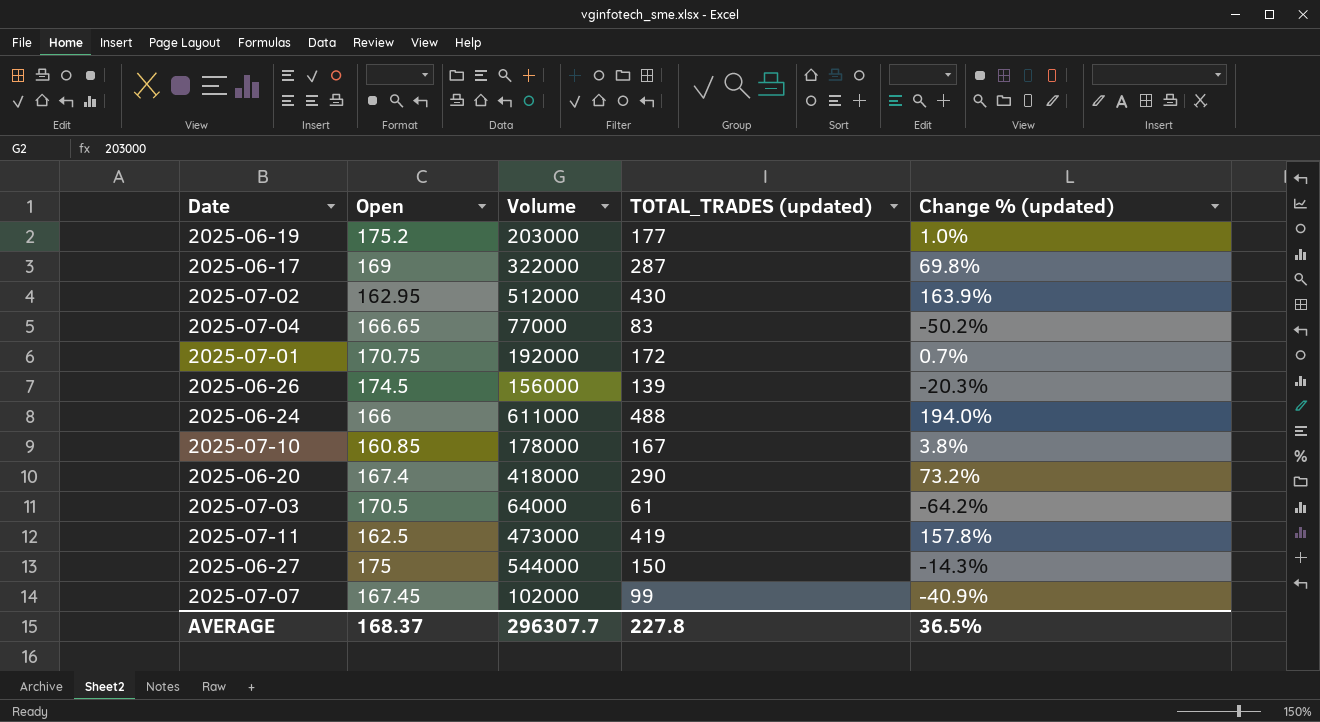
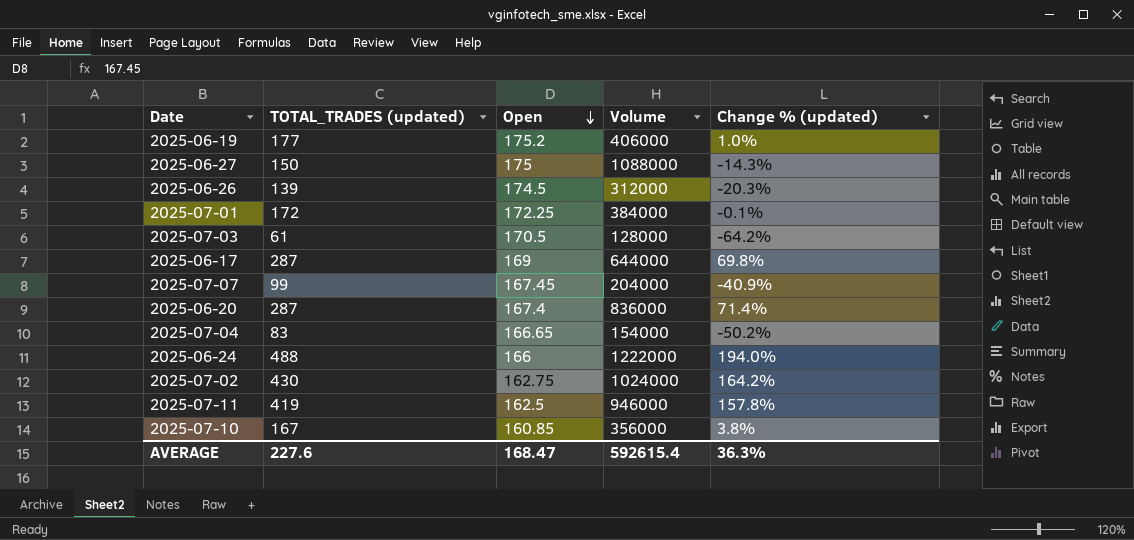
row order: none -> Open descending
column TOTAL_TRADES (updated) | position: 4 -> 2
2025-06-19 | Volume: 203000 -> 406000
2025-06-27 | Volume: 544000 -> 1088000
2025-06-26 | Volume: 156000 -> 312000
2025-07-01 | Open: 170.75 -> 172.25
2025-07-01 | Volume: 192000 -> 384000
2025-07-01 | Change % (updated): 0.7% -> -0.1%
2025-07-03 | Volume: 64000 -> 128000
2025-06-17 | Volume: 322000 -> 644000
2025-07-07 | Volume: 102000 -> 204000
2025-06-20 | TOTAL_TRADES (updated): 290 -> 287
2025-06-20 | Volume: 418000 -> 836000
2025-06-20 | Change % (updated): 73.2% -> 71.4%
2025-07-04 | Volume: 77000 -> 154000
2025-06-24 | Volume: 611000 -> 1222000
2025-07-02 | Open: 162.95 -> 162.75
2025-07-02 | Volume: 512000 -> 1024000
2025-07-02 | Change % (updated): 163.9% -> 164.2%
2025-07-11 | Volume: 473000 -> 946000
2025-07-10 | Volume: 178000 -> 356000
AVERAGE | TOTAL_TRADES (updated): 227.8 -> 227.6
AVERAGE | Open: 168.37 -> 168.47
AVERAGE | Volume: 296307.7 -> 592615.4
AVERAGE | Change % (updated): 36.5% -> 36.3%

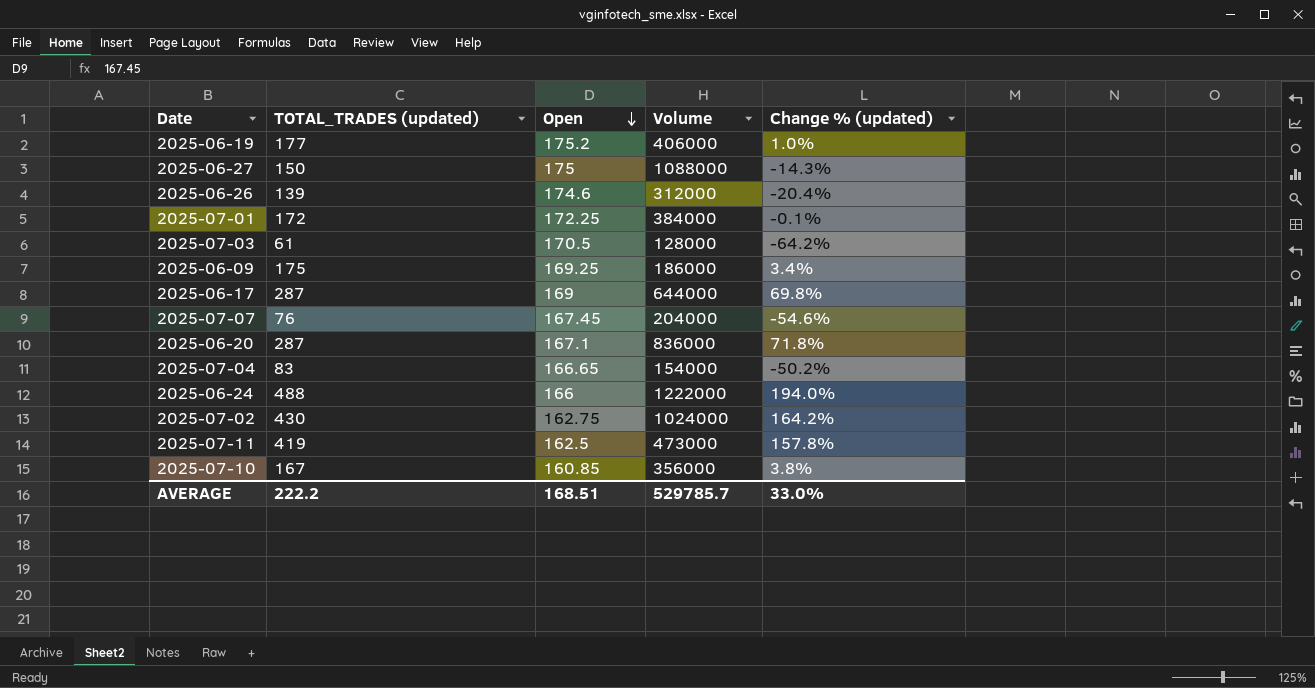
2025-06-26 | Open: 174.5 -> 174.6
2025-06-26 | Change % (updated): -20.3% -> -20.4%
row 2025-06-09: none -> 175 | 169.25 | 186000 | 3.4%
2025-07-07 | TOTAL_TRADES (updated): 99 -> 76
2025-07-07 | Change % (updated): -40.9% -> -54.6%
2025-06-20 | Open: 167.4 -> 167.1
2025-06-20 | Change % (updated): 71.4% -> 71.8%
2025-07-11 | Volume: 946000 -> 473000
AVERAGE | TOTAL_TRADES (updated): 227.6 -> 222.2
AVERAGE | Open: 168.47 -> 168.51
AVERAGE | Volume: 592615.4 -> 529785.7
AVERAGE | Change % (updated): 36.3% -> 33.0%

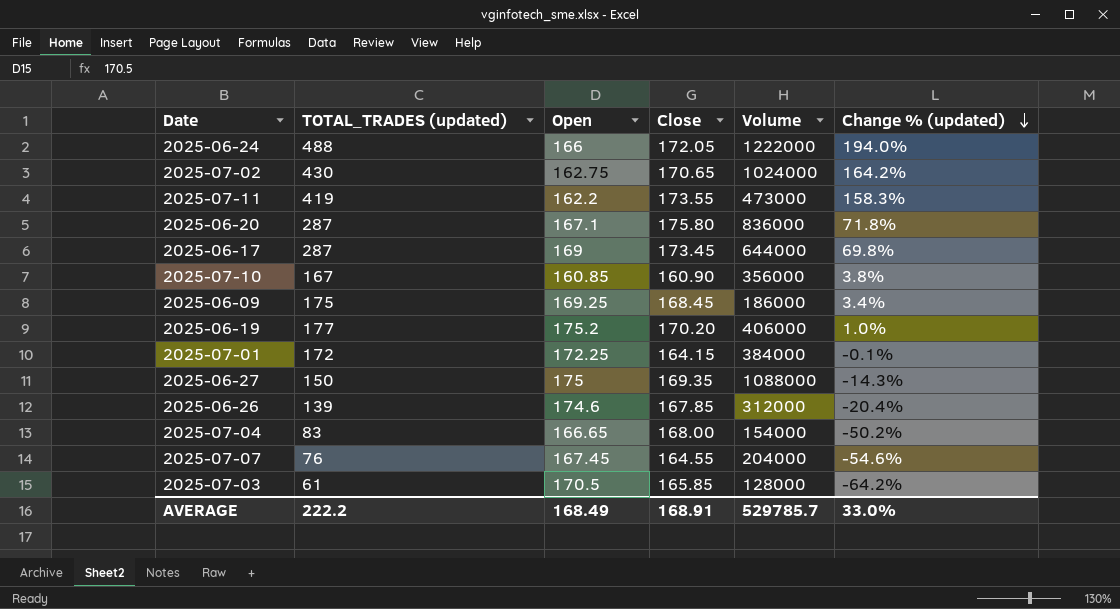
row order: Open descending -> Change % (updated) descending
column Close | position: none -> 4
2025-07-11 | Open: 162.5 -> 162.2
2025-07-11 | Change % (updated): 157.8% -> 158.3%
AVERAGE | Open: 168.51 -> 168.49

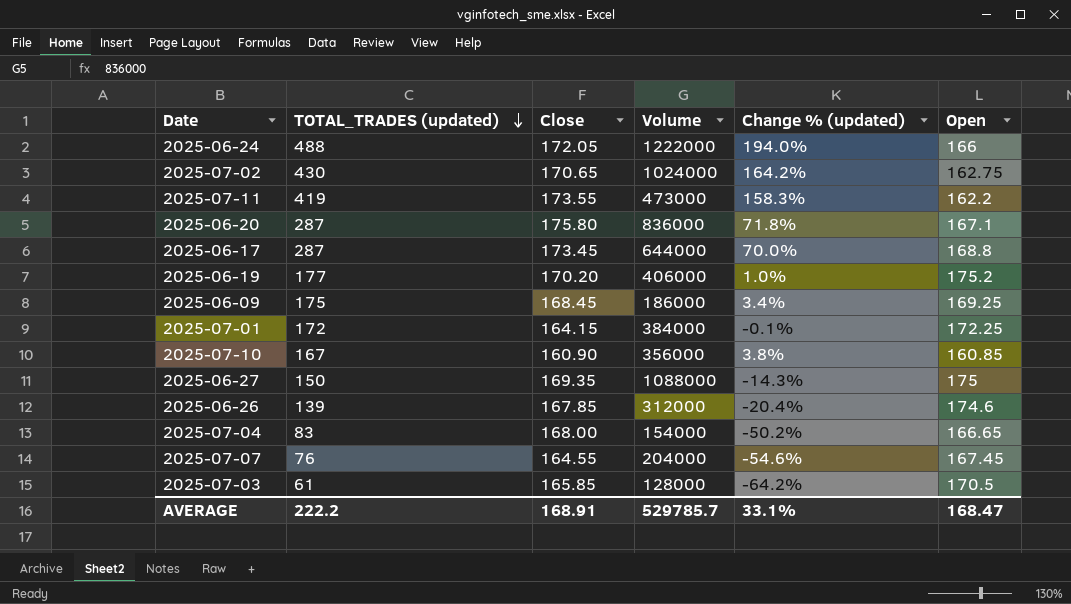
row order: Change % (updated) descending -> TOTAL_TRADES (updated) descending
column Open | position: 3 -> 6
2025-06-17 | Change % (updated): 69.8% -> 70.0%
2025-06-17 | Open: 169 -> 168.8
AVERAGE | Change % (updated): 33.0% -> 33.1%
AVERAGE | Open: 168.49 -> 168.47

